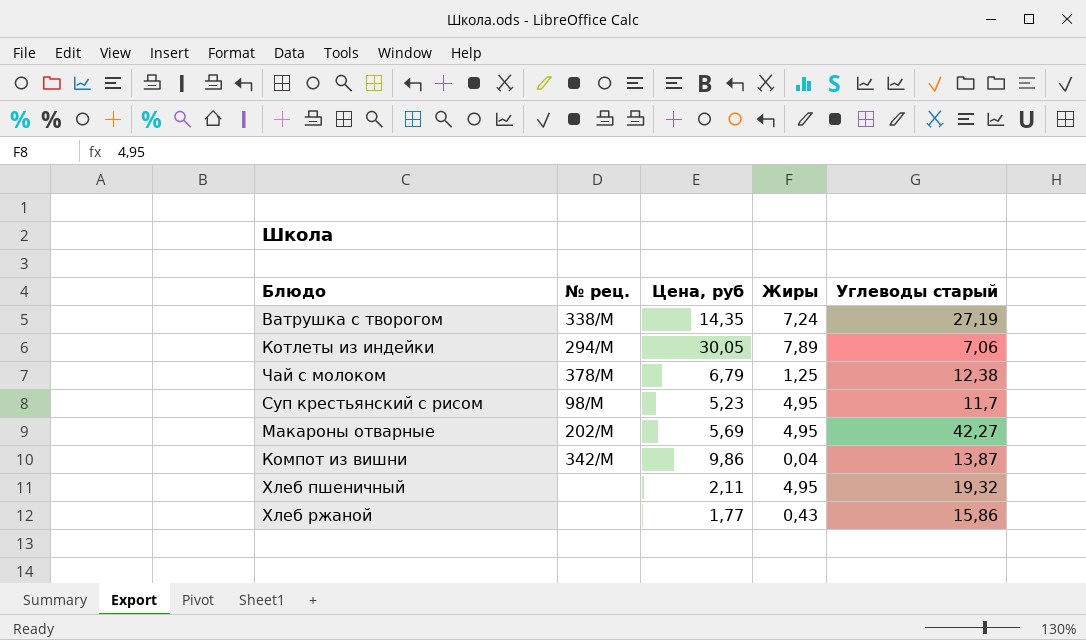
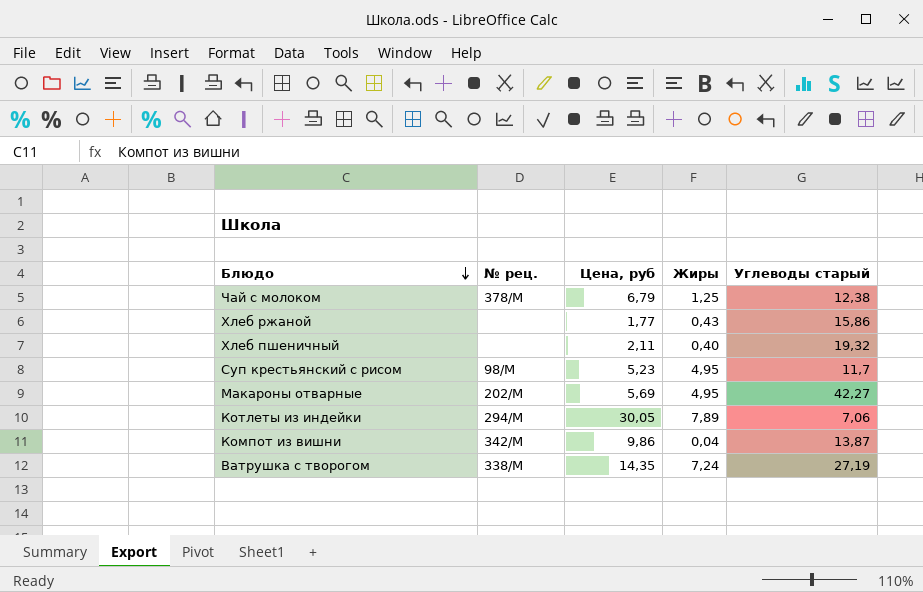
row order: none -> Блюдо descending
Хлеб пшеничный | Жиры: 4,95 -> 0,40

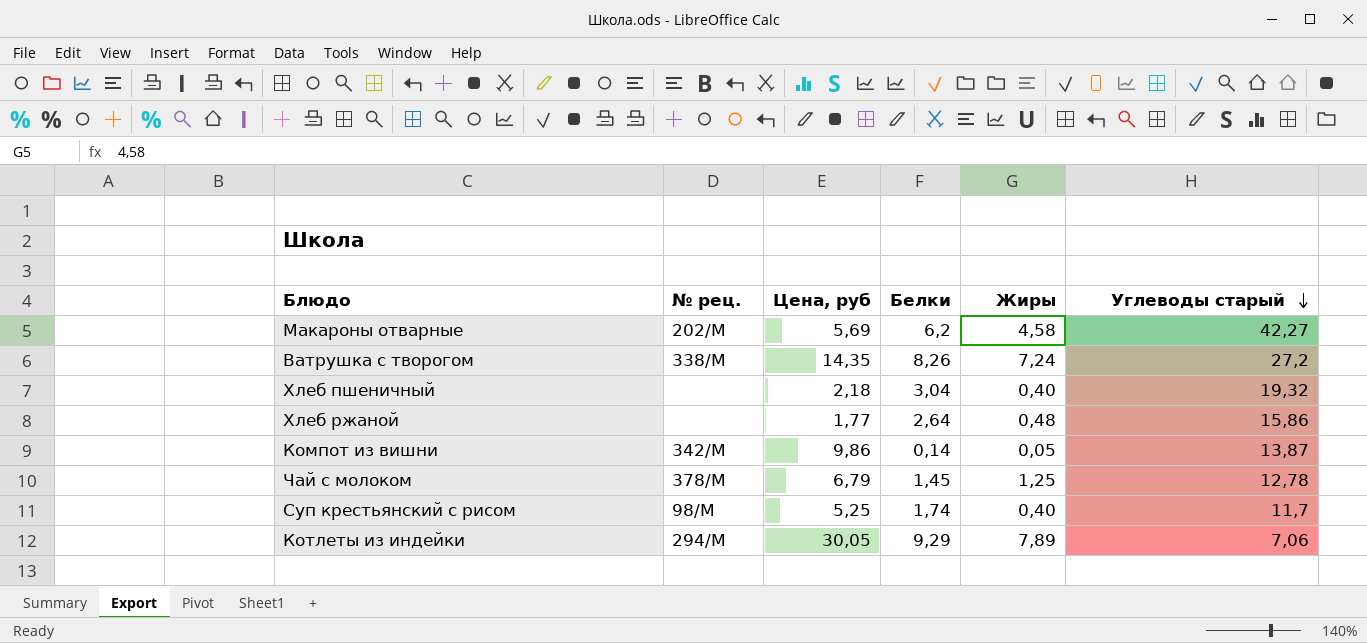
row order: Блюдо descending -> Углеводы старый descending
column Белки | position: none -> 4
Макароны отварные | Жиры: 4,95 -> 4,58
Ватрушка с творогом | Углеводы старый: 27,19 -> 27,2
Хлеб пшеничный | Цена, руб: 2,11 -> 2,18
Хлеб ржаной | Жиры: 0,43 -> 0,48
Компот из вишни | Жиры: 0,04 -> 0,05
Чай с молоком | Углеводы старый: 12,38 -> 12,78
Суп крестьянский с рисом | Цена, руб: 5,23 -> 5,25
Суп крестьянский с рисом | Жиры: 4,95 -> 0,40

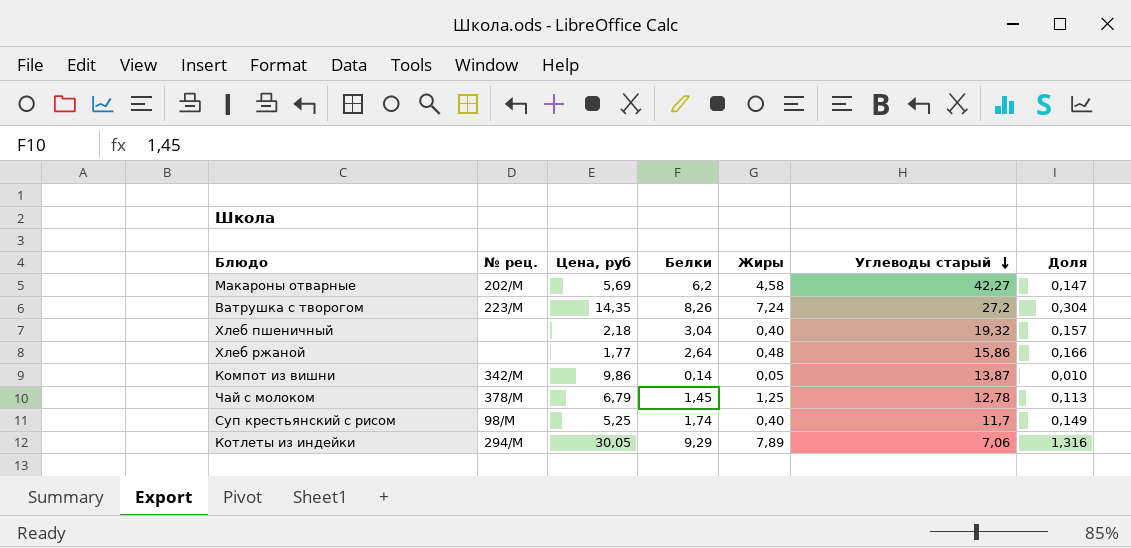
column Доля | formula: none -> [Белки] / [Углеводы старый]
Ватрушка с творогом | № рец.: 338/М -> 223/М

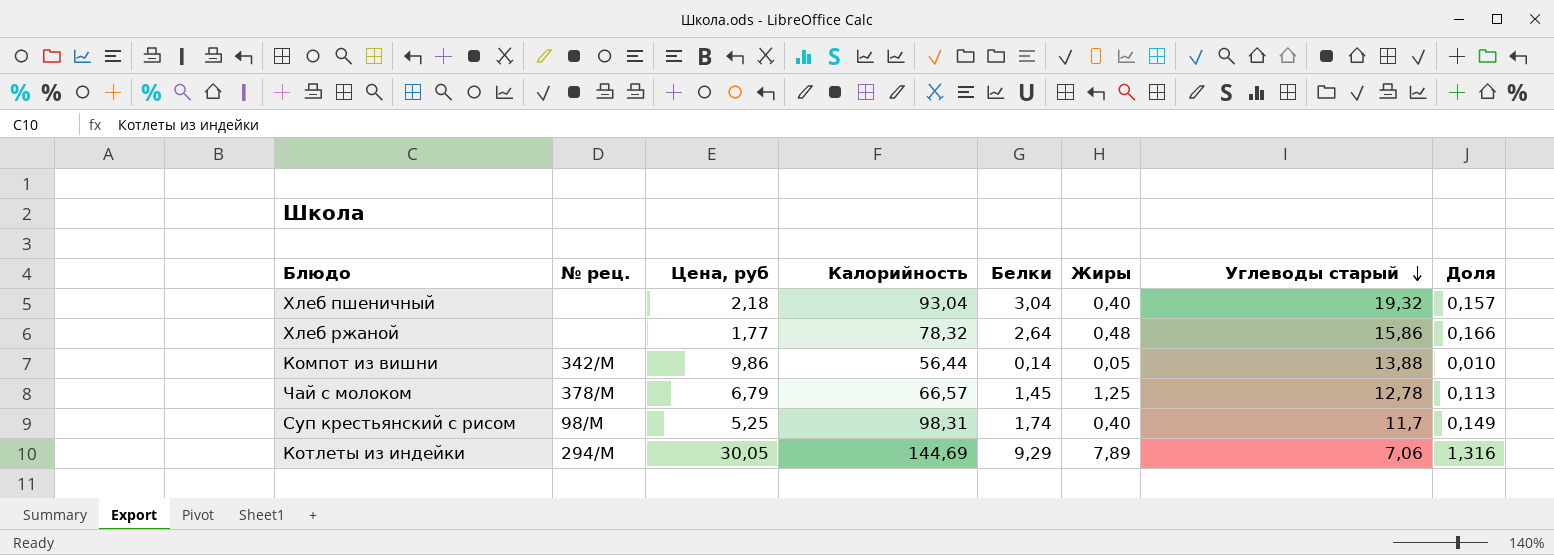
column Калорийность | position: none -> 4
row Макароны отварные: 202/М | 5,69 | 6,2 | 4,58 | 42,27 | 0,147 -> none
row Ватрушка с творогом: 223/М | 14,35 | 8,26 | 7,24 | 27,2 | 0,304 -> none
Компот из вишни | Углеводы старый: 13,87 -> 13,88

